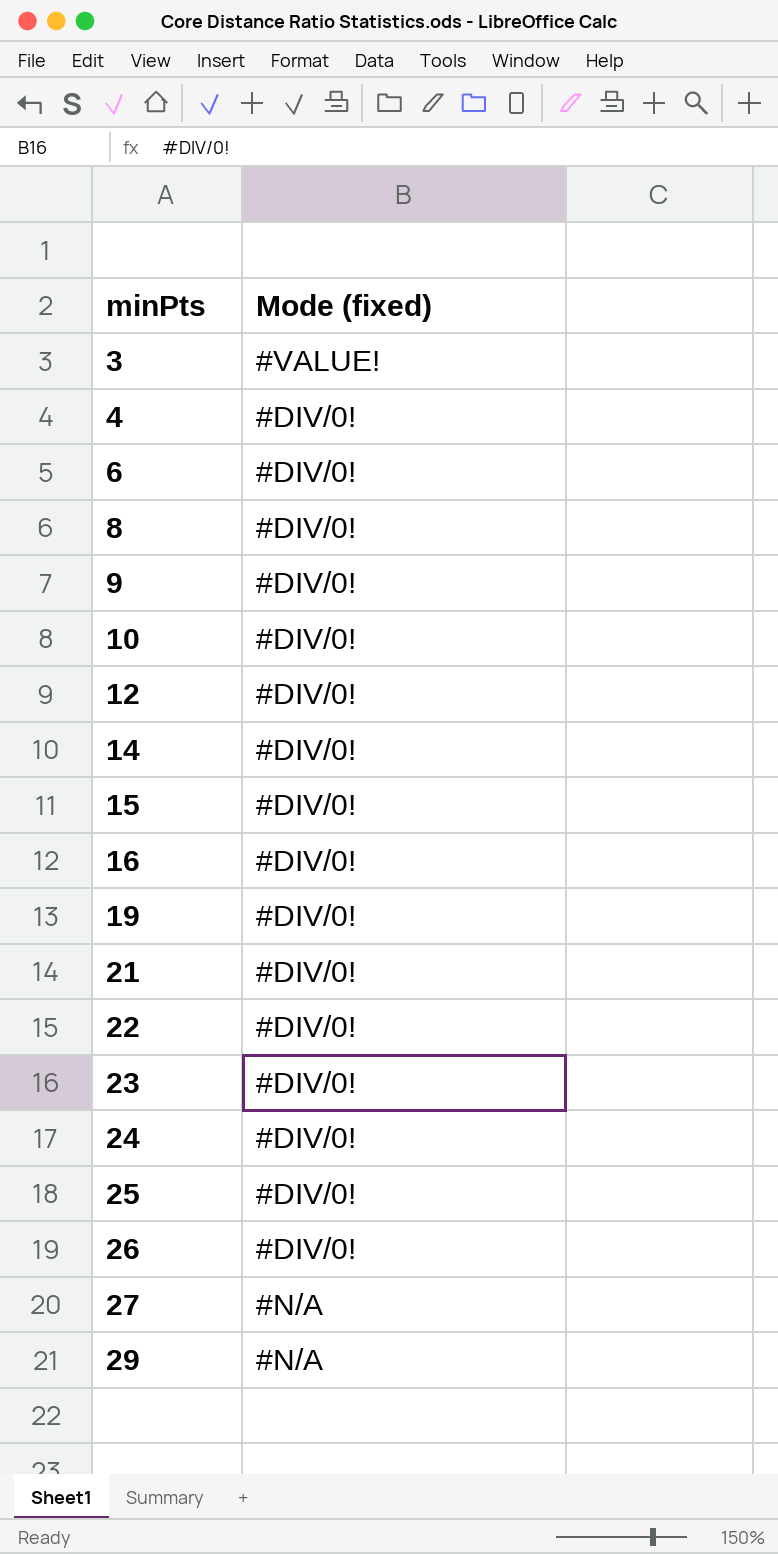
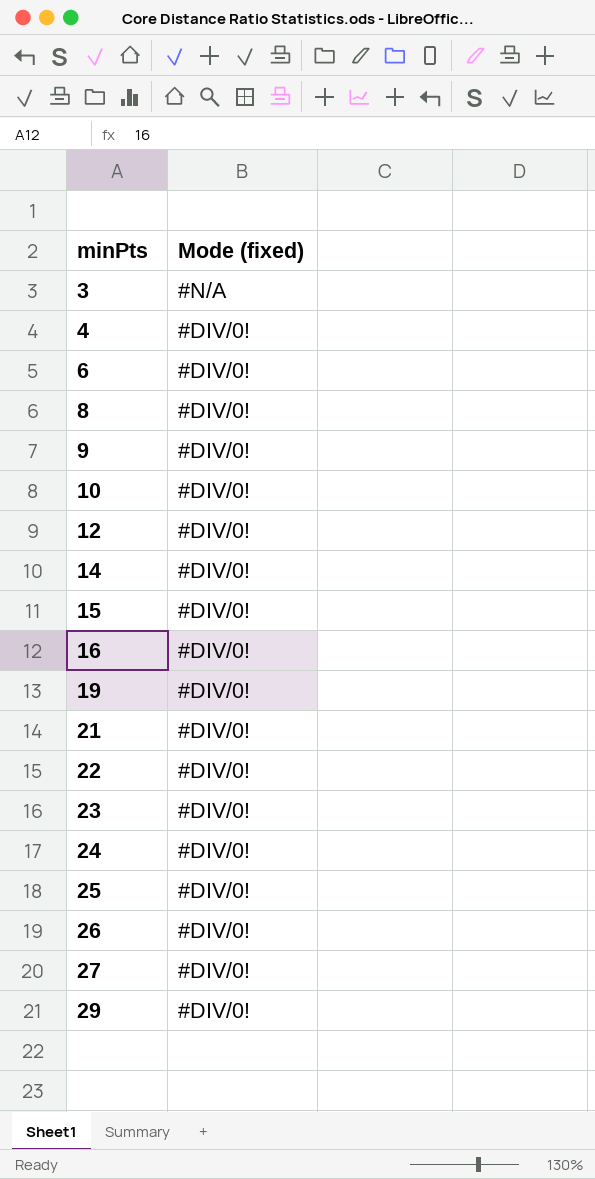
3 | Mode (fixed): #VALUE! -> #N/A
27 | Mode (fixed): #N/A -> #DIV/0!
29 | Mode (fixed): #N/A -> #DIV/0!

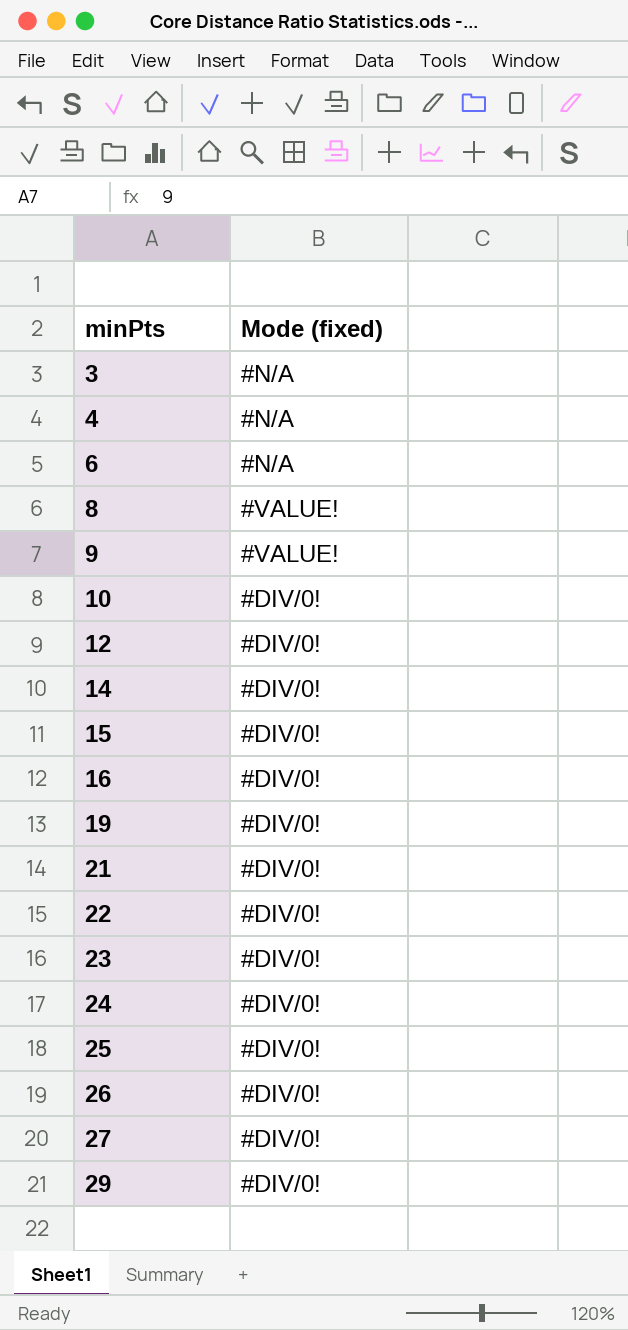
4 | Mode (fixed): #DIV/0! -> #N/A
6 | Mode (fixed): #DIV/0! -> #N/A
8 | Mode (fixed): #DIV/0! -> #VALUE!
9 | Mode (fixed): #DIV/0! -> #VALUE!

